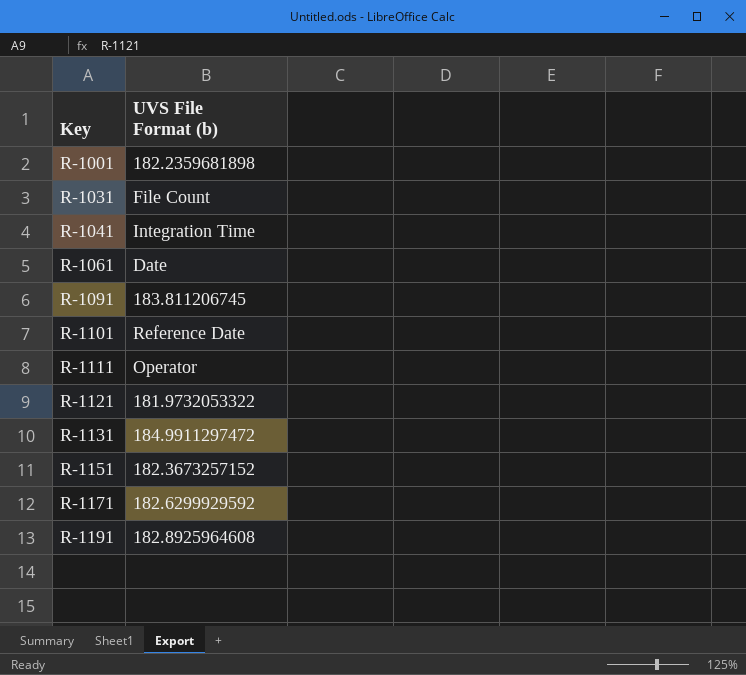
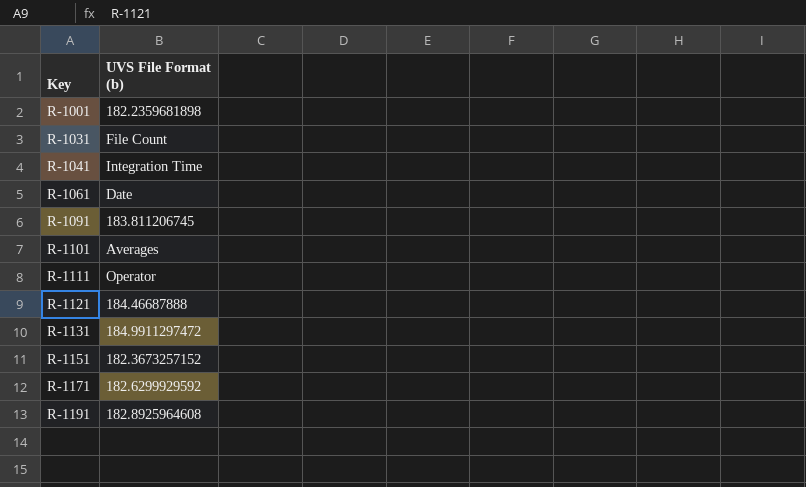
R-1101 | UVS File Format (b): Reference Date -> Averages
R-1121 | UVS File Format (b): 181.9732053322 -> 184.46687888

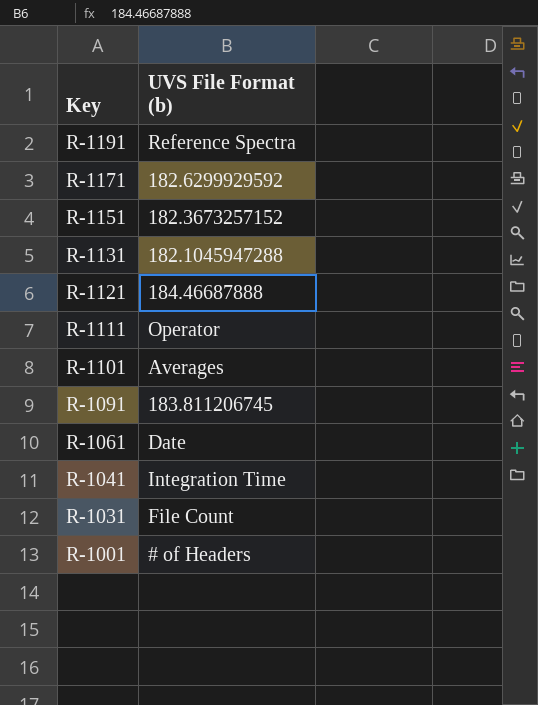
row order: Key ascending -> Key descending
R-1191 | UVS File Format (b): 182.8925964608 -> Reference Spectra
R-1131 | UVS File Format (b): 184.9911297472 -> 182.1045947288
R-1001 | UVS File Format (b): 182.2359681898 -> # of Headers

